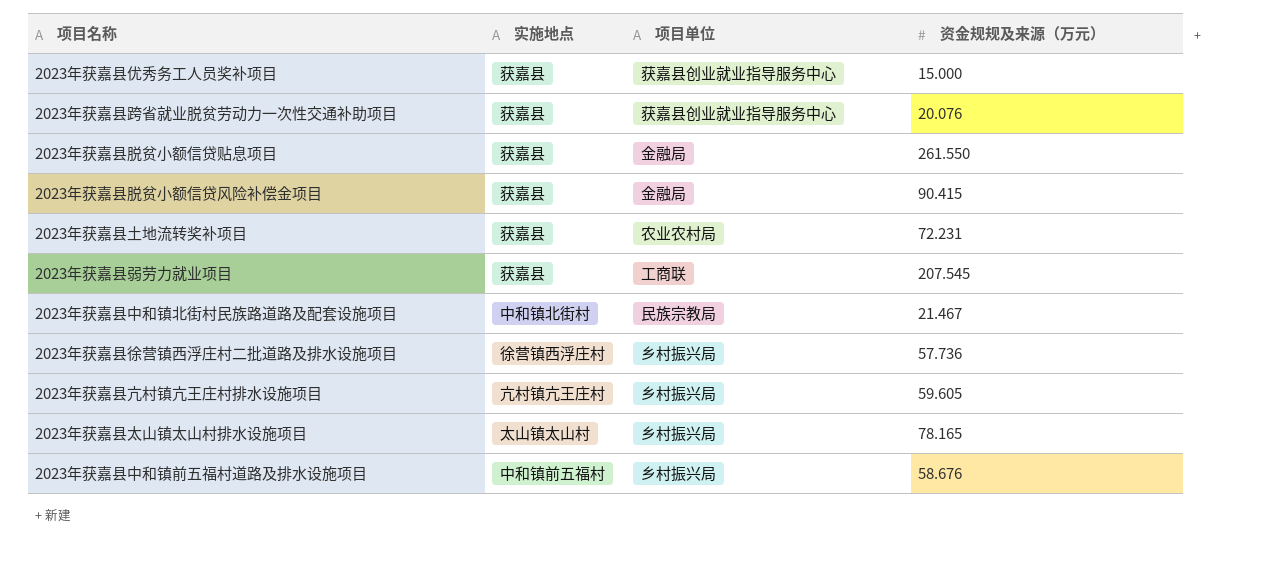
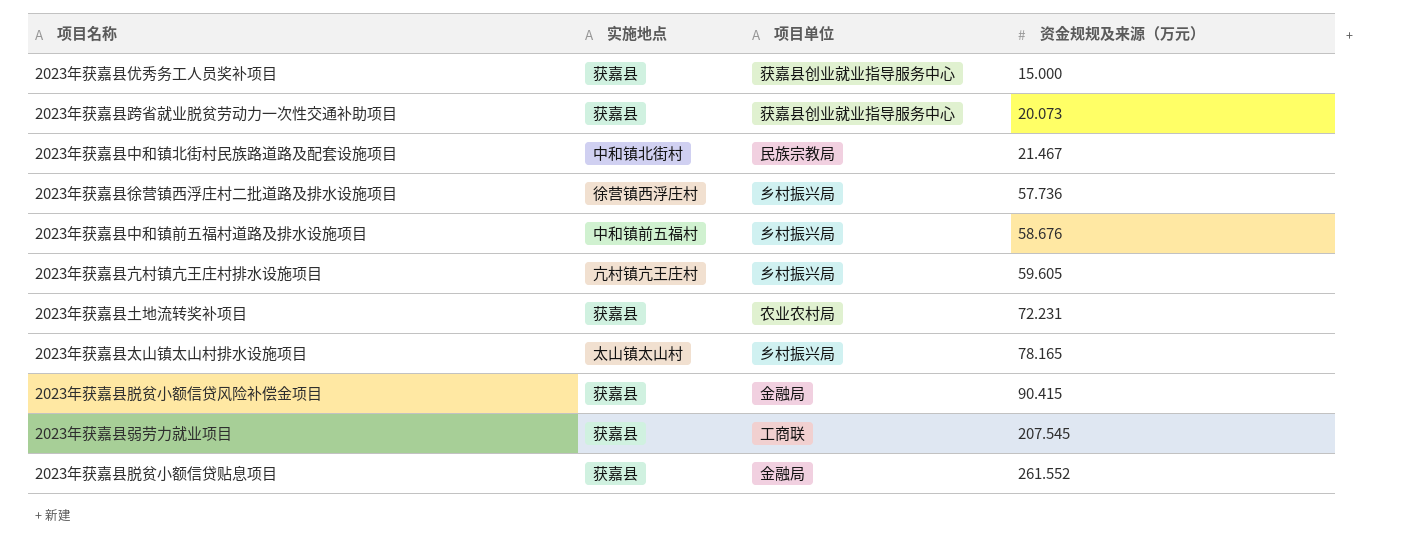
row order: none -> 资金规规及来源（万元） ascending
2023年获嘉县跨省就业脱贫劳动力一次性交通补助项目 | 资金规规及来源（万元）: 20.076 -> 20.073
2023年获嘉县脱贫小额信贷贴息项目 | 资金规规及来源（万元）: 261.550 -> 261.552

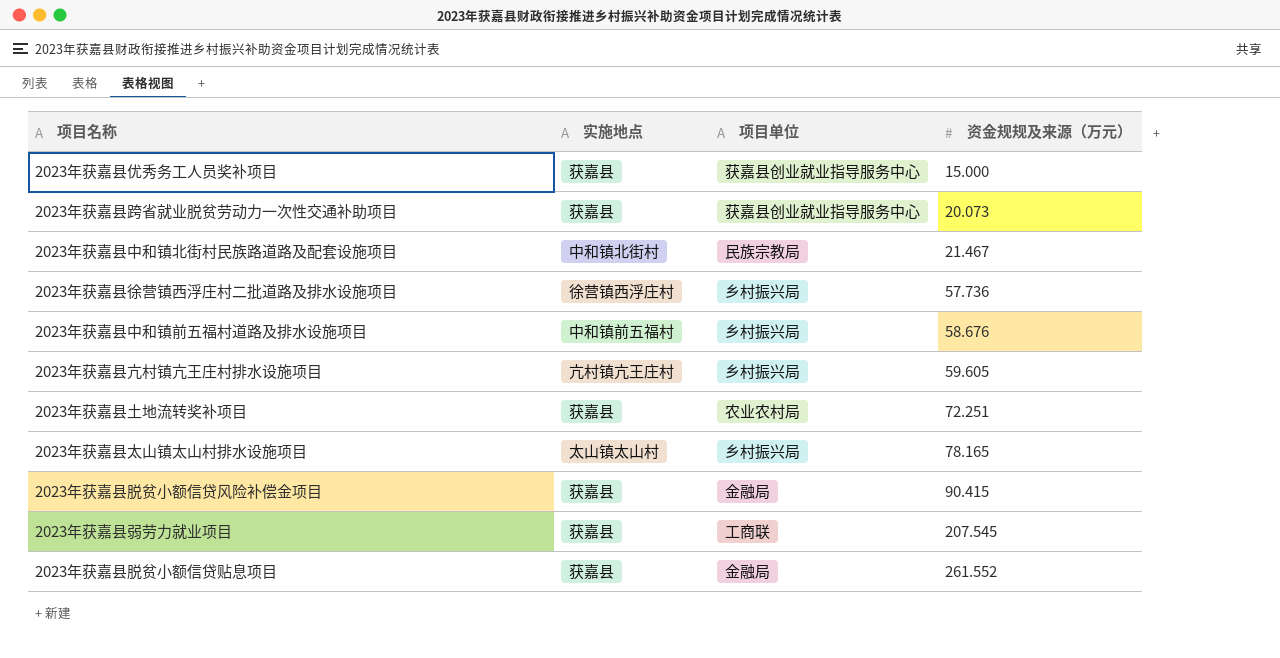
2023年获嘉县土地流转奖补项目 | 资金规规及来源（万元）: 72.231 -> 72.251

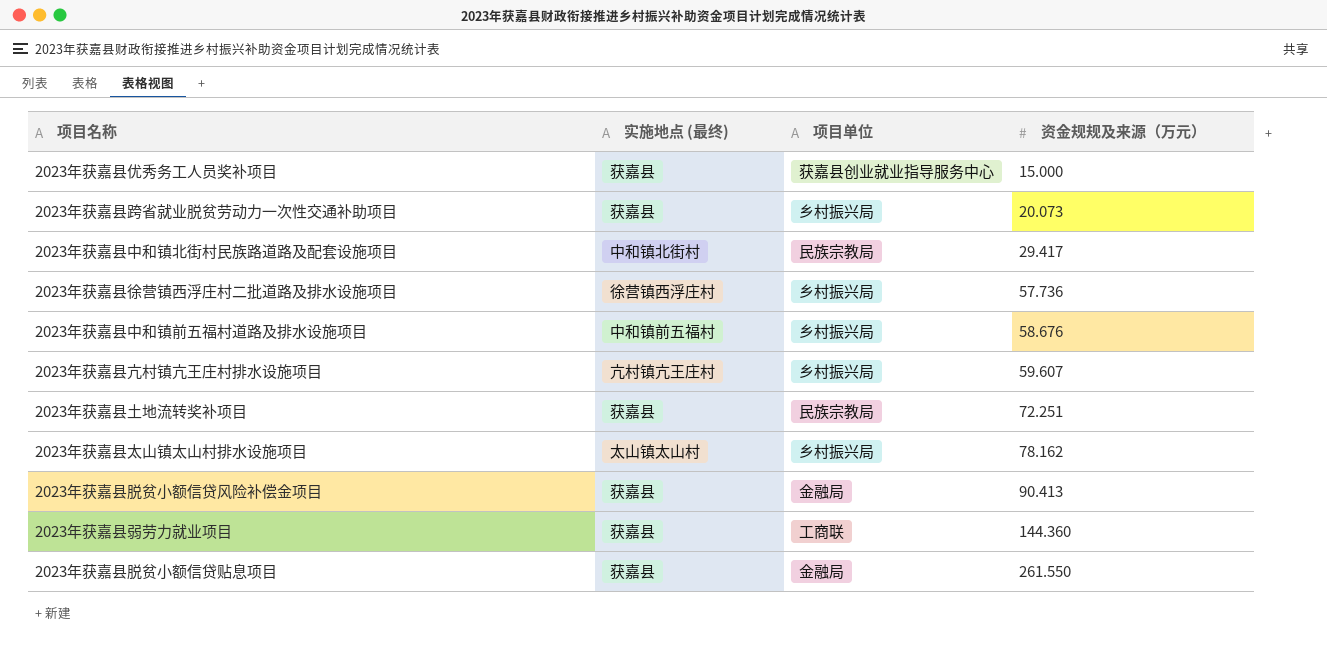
column name: 实施地点 -> 实施地点 (最终)
2023年获嘉县跨省就业脱贫劳动力一次性交通补助项目 | 项目单位: 获嘉县创业就业指导服务中心 -> 乡村振兴局
2023年获嘉县中和镇北街村民族路道路及配套设施项目 | 资金规规及来源（万元）: 21.467 -> 29.417
2023年获嘉县亢村镇亢王庄村排水设施项目 | 资金规规及来源（万元）: 59.605 -> 59.607
2023年获嘉县土地流转奖补项目 | 项目单位: 农业农村局 -> 民族宗教局
2023年获嘉县太山镇太山村排水设施项目 | 资金规规及来源（万元）: 78.165 -> 78.162
2023年获嘉县脱贫小额信贷风险补偿金项目 | 资金规规及来源（万元）: 90.415 -> 90.413
2023年获嘉县弱劳力就业项目 | 资金规规及来源（万元）: 207.545 -> 144.360
2023年获嘉县脱贫小额信贷贴息项目 | 资金规规及来源（万元）: 261.552 -> 261.550

